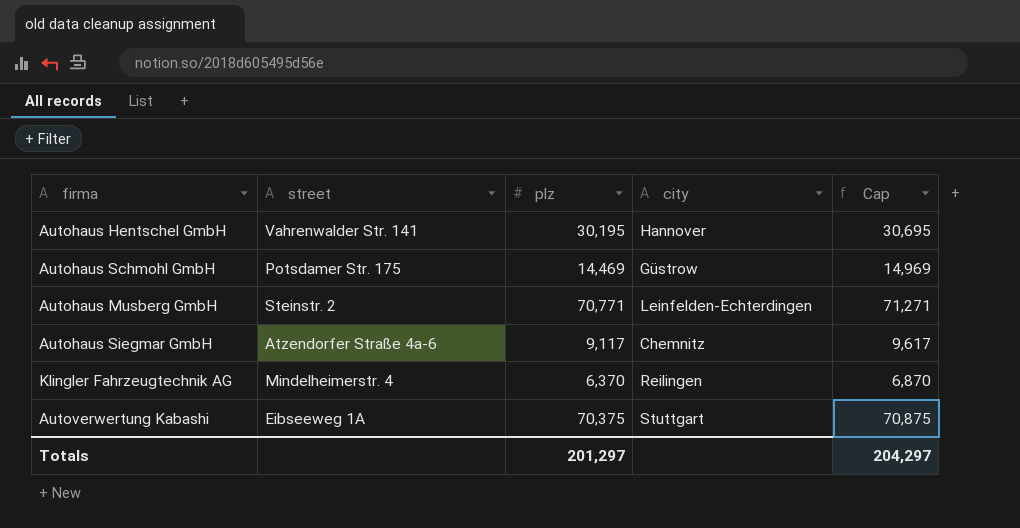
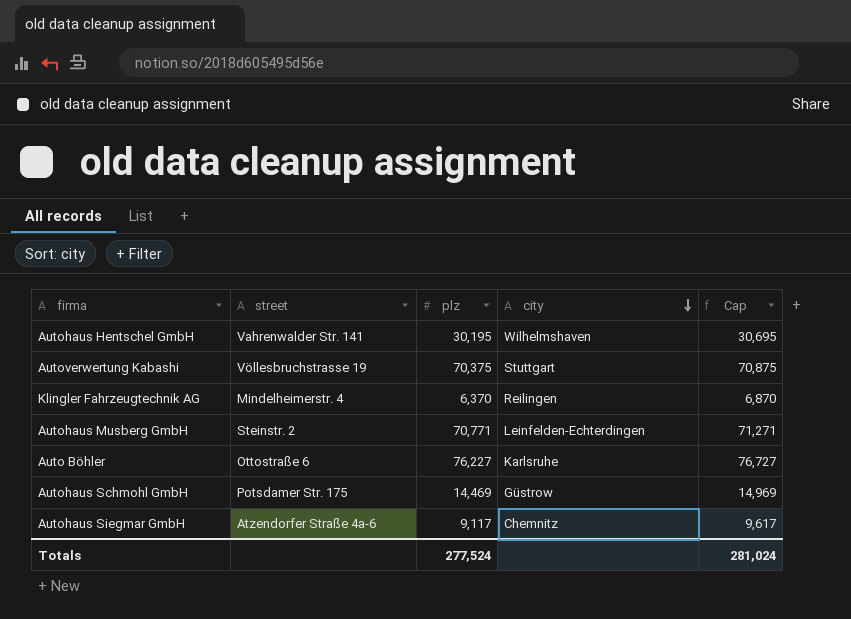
row order: none -> city descending
Autohaus Hentschel GmbH | city: Hannover -> Wilhelmshaven
Autoverwertung Kabashi | street: Eibseeweg 1A -> Völlesbruchstrasse 19
row Auto Böhler: none -> Ottostraße 6 | 76,227 | Karlsruhe | 76,727
Totals | plz: 201,297 -> 277,524
Totals | Cap: 204,297 -> 281,024

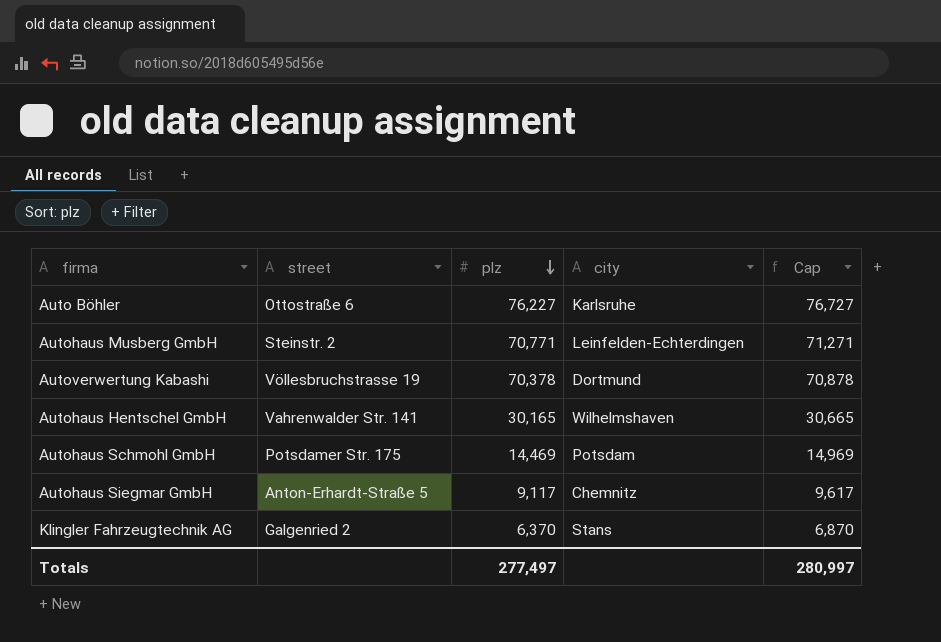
row order: city descending -> plz descending
Autoverwertung Kabashi | plz: 70,375 -> 70,378
Autoverwertung Kabashi | city: Stuttgart -> Dortmund
Autoverwertung Kabashi | Cap: 70,875 -> 70,878
Autohaus Hentschel GmbH | plz: 30,195 -> 30,165
Autohaus Hentschel GmbH | Cap: 30,695 -> 30,665
Autohaus Schmohl GmbH | city: Güstrow -> Potsdam
Autohaus Siegmar GmbH | street: Atzendorfer Straße 4a-6 -> Anton-Erhardt-Straße 5
Klingler Fahrzeugtechnik AG | street: Mindelheimerstr. 4 -> Galgenried 2
Klingler Fahrzeugtechnik AG | city: Reilingen -> Stans
Totals | plz: 277,524 -> 277,497
Totals | Cap: 281,024 -> 280,997

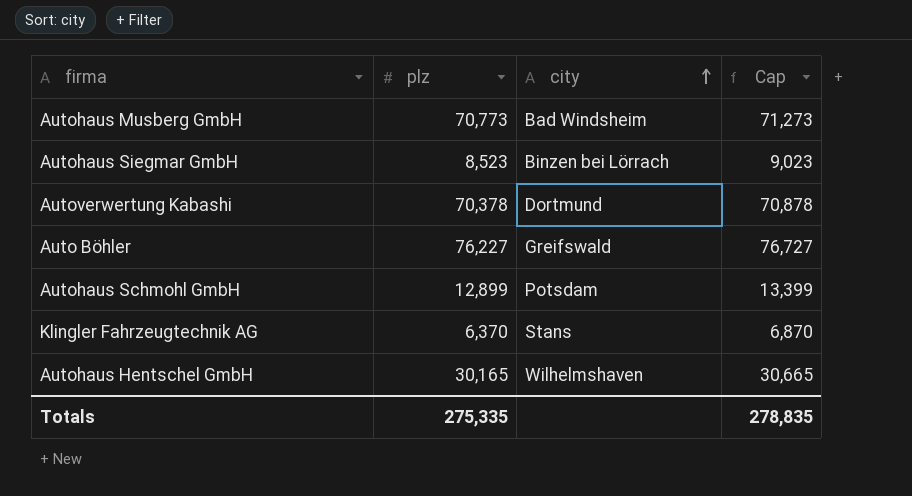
row order: plz descending -> city ascending
column street | position: 2 -> none
Autohaus Musberg GmbH | plz: 70,771 -> 70,773
Autohaus Musberg GmbH | city: Leinfelden-Echterdingen -> Bad Windsheim
Autohaus Musberg GmbH | Cap: 71,271 -> 71,273
Autohaus Siegmar GmbH | plz: 9,117 -> 8,523
Autohaus Siegmar GmbH | city: Chemnitz -> Binzen bei Lörrach
Autohaus Siegmar GmbH | Cap: 9,617 -> 9,023
Auto Böhler | city: Karlsruhe -> Greifswald
Autohaus Schmohl GmbH | plz: 14,469 -> 12,899
Autohaus Schmohl GmbH | Cap: 14,969 -> 13,399
Totals | plz: 277,497 -> 275,335
Totals | Cap: 280,997 -> 278,835

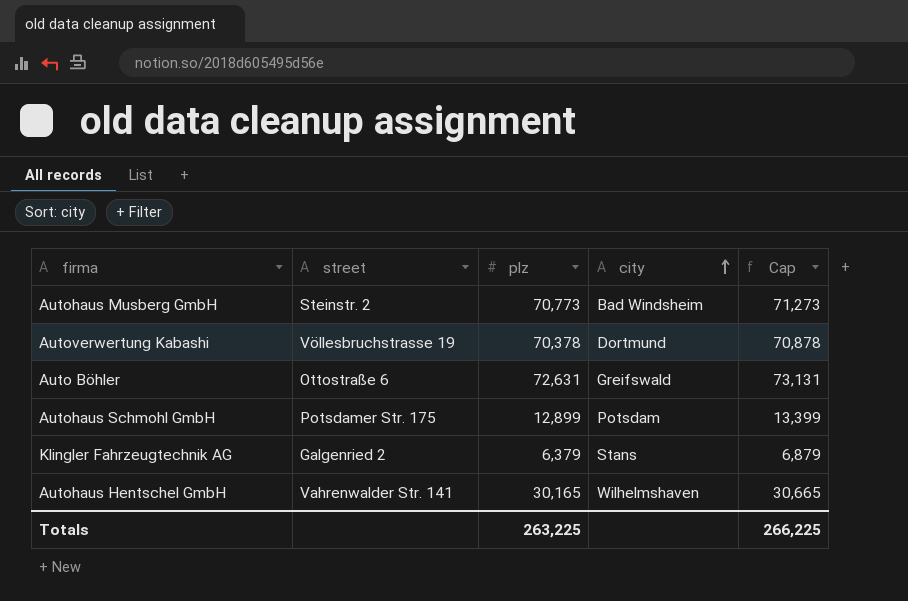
column street | position: none -> 2
row Autohaus Siegmar GmbH: 8,523 | Binzen bei Lörrach | 9,023 -> none
Auto Böhler | plz: 76,227 -> 72,631
Auto Böhler | Cap: 76,727 -> 73,131
Klingler Fahrzeugtechnik AG | plz: 6,370 -> 6,379
Klingler Fahrzeugtechnik AG | Cap: 6,870 -> 6,879
Totals | plz: 275,335 -> 263,225
Totals | Cap: 278,835 -> 266,225

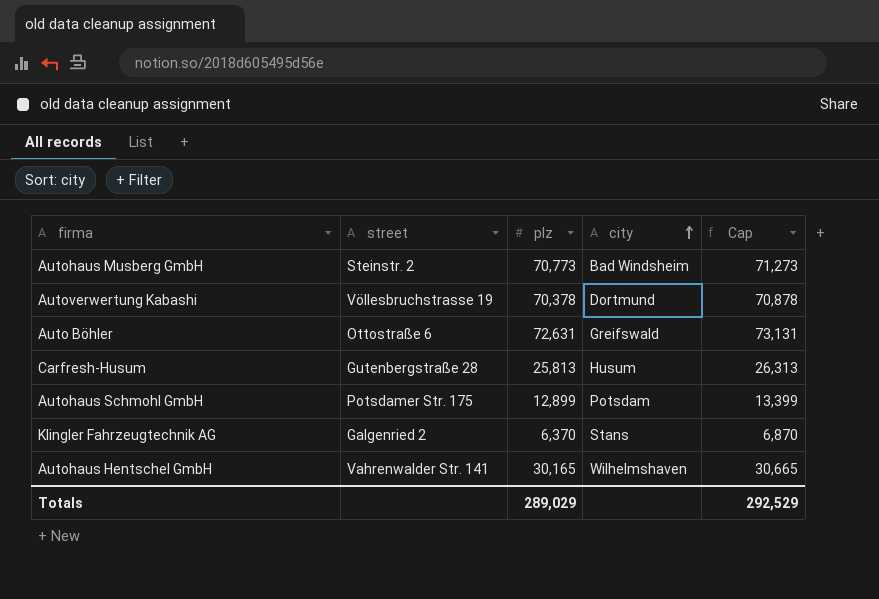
row Carfresh-Husum: none -> Gutenbergstraße 28 | 25,813 | Husum | 26,313
Klingler Fahrzeugtechnik AG | plz: 6,379 -> 6,370
Klingler Fahrzeugtechnik AG | Cap: 6,879 -> 6,870
Totals | plz: 263,225 -> 289,029
Totals | Cap: 266,225 -> 292,529

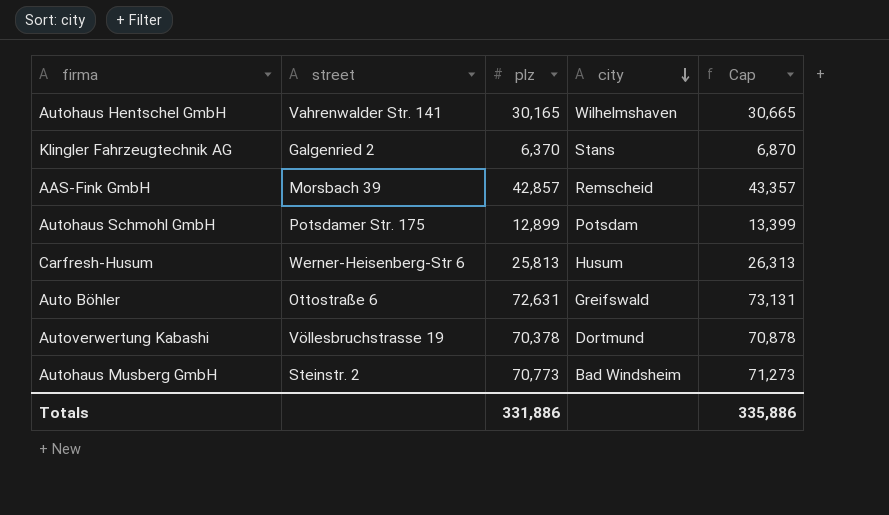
row order: city ascending -> city descending
row AAS-Fink GmbH: none -> Morsbach 39 | 42,857 | Remscheid | 43,357
Carfresh-Husum | street: Gutenbergstraße 28 -> Werner-Heisenberg-Str 6
Totals | plz: 289,029 -> 331,886
Totals | Cap: 292,529 -> 335,886

